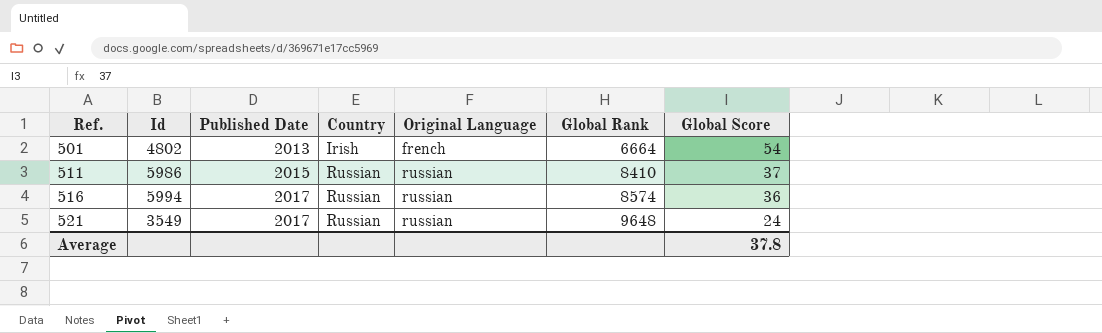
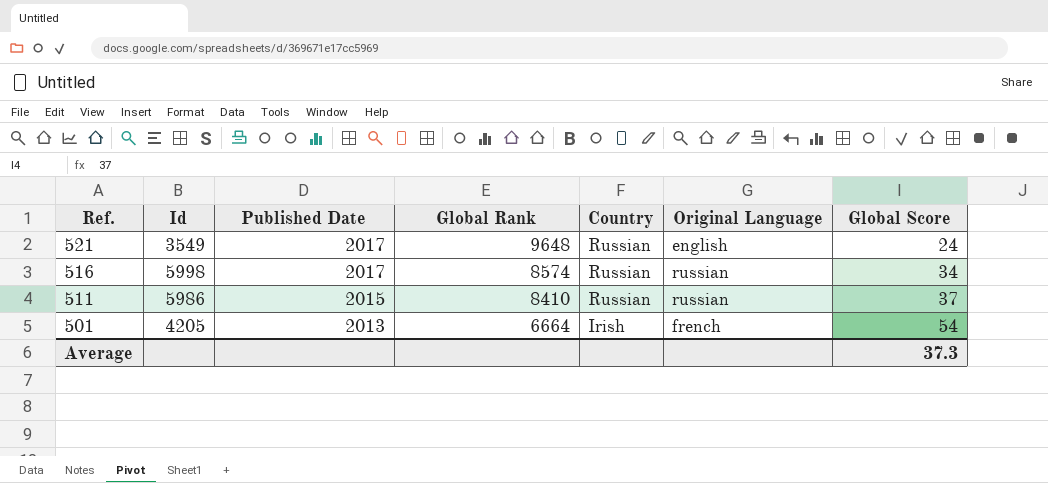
row order: Ref. ascending -> Ref. descending
column Global Rank | position: 6 -> 4
521 | Original Language: russian -> english
516 | Id: 5994 -> 5998
516 | Global Score: 36 -> 34
501 | Id: 4802 -> 4205
Average | Global Score: 37.8 -> 37.3

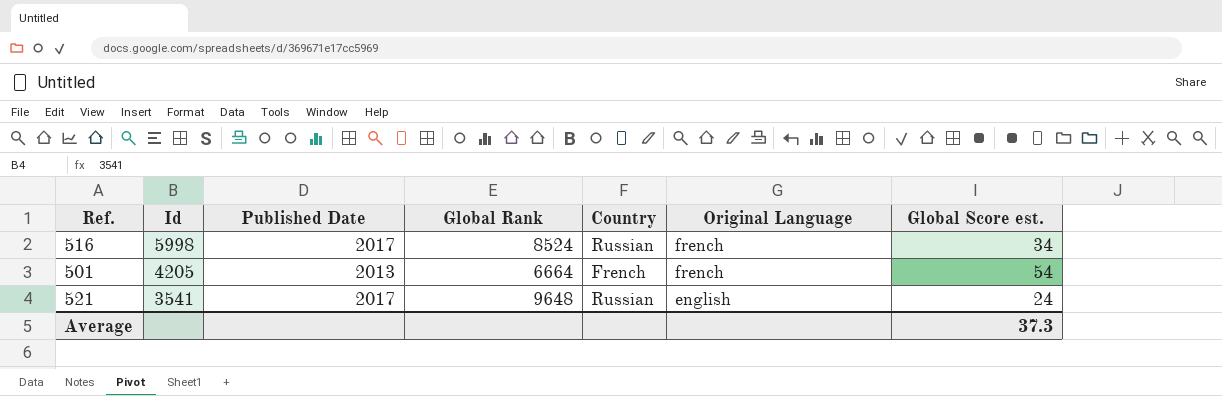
row order: Ref. descending -> Id descending
column name: Global Score -> Global Score est.
row 511: 5986 | 2015 | 8410 | Russian | russian | 37 -> none
516 | Global Rank: 8574 -> 8524
516 | Original Language: russian -> french
501 | Country: Irish -> French
521 | Id: 3549 -> 3541

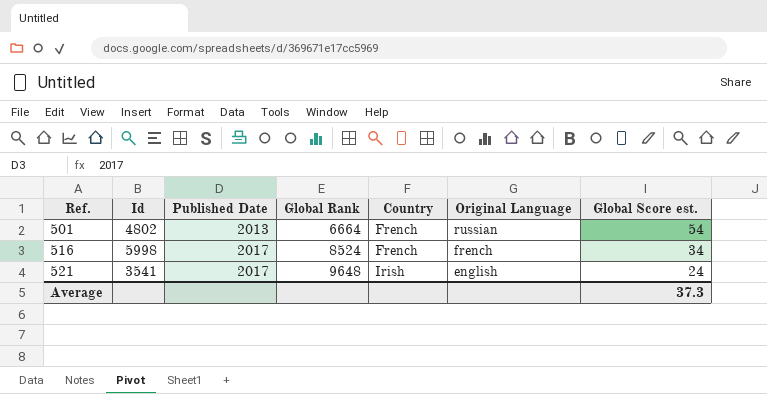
row order: Id descending -> Ref. ascending
501 | Id: 4205 -> 4802
501 | Original Language: french -> russian
516 | Country: Russian -> French
521 | Country: Russian -> Irish

